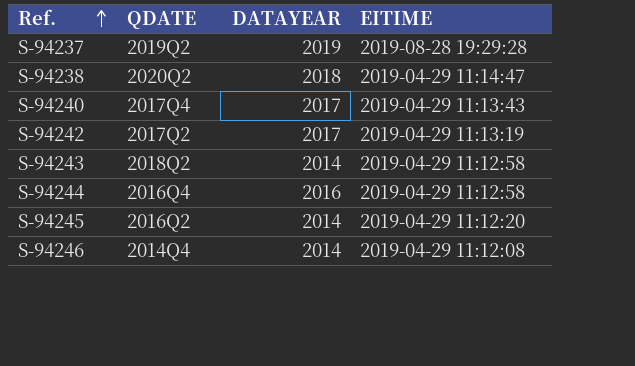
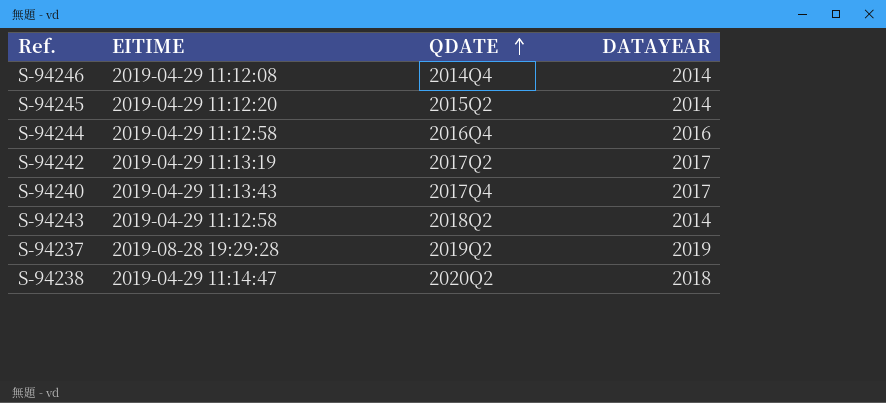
row order: Ref. ascending -> QDATE ascending
column EITIME | position: 4 -> 2
S-94245 | QDATE: 2016Q2 -> 2015Q2

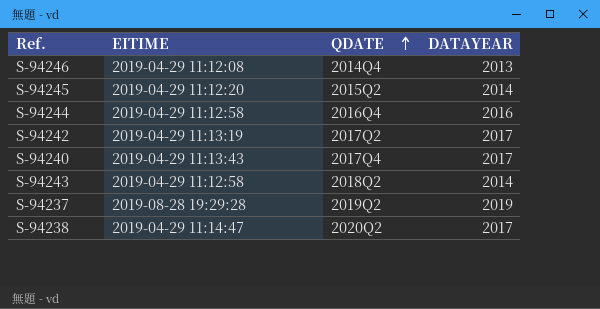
S-94246 | DATAYEAR: 2014 -> 2013
S-94238 | DATAYEAR: 2018 -> 2017

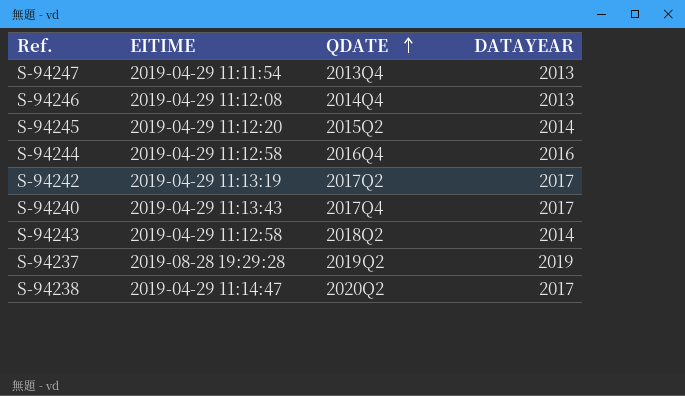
row S-94247: none -> 2019-04-29 11:11:54 | 2013Q4 | 2013

